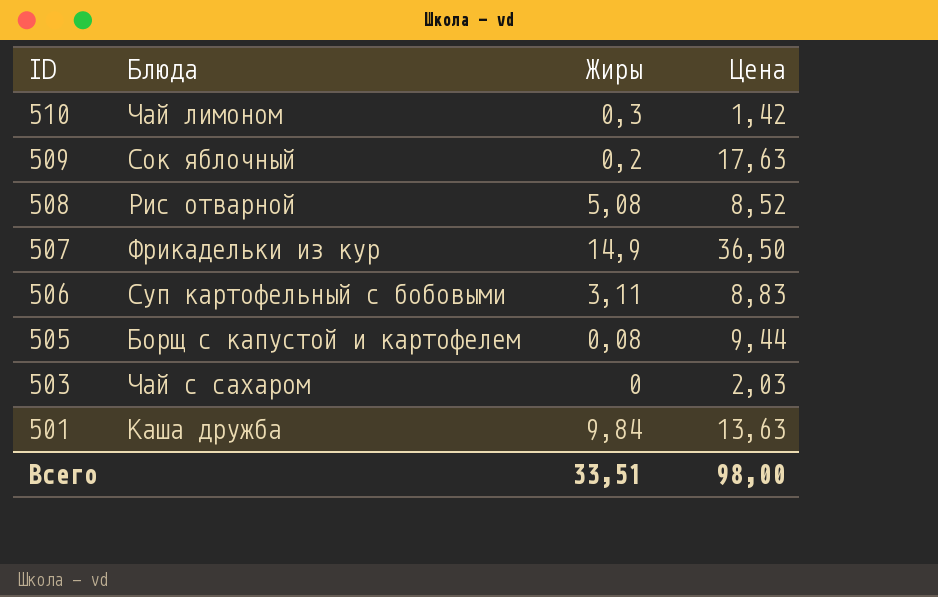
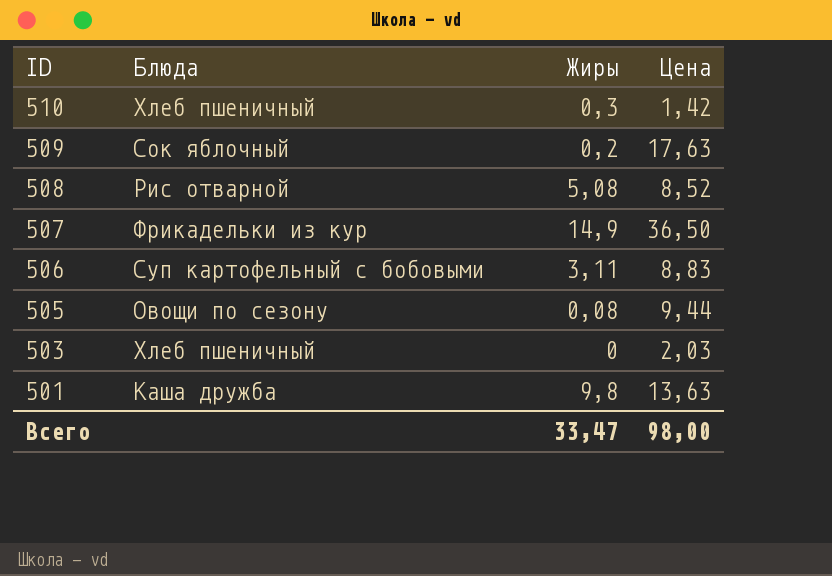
510 | Блюда: Чай лимоном -> Хлеб пшеничный
505 | Блюда: Борщ с капустой и картофелем -> Овощи по сезону
503 | Блюда: Чай с сахаром -> Хлеб пшеничный
501 | Жиры: 9,84 -> 9,8
Всего | Жиры: 33,51 -> 33,47

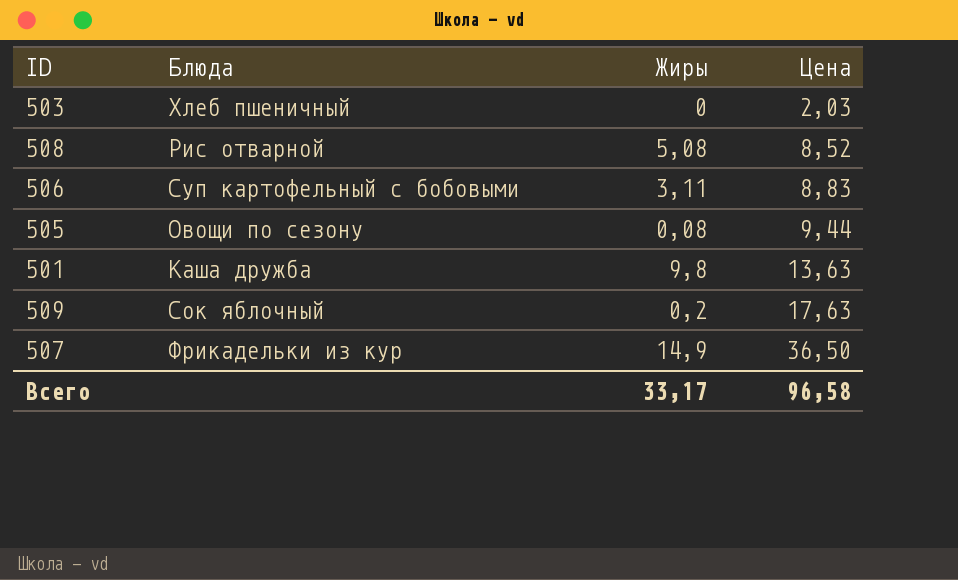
row order: ID descending -> Цена ascending
row 510: Хлеб пшеничный | 0,3 | 1,42 -> none
Всего | Жиры: 33,47 -> 33,17
Всего | Цена: 98,00 -> 96,58

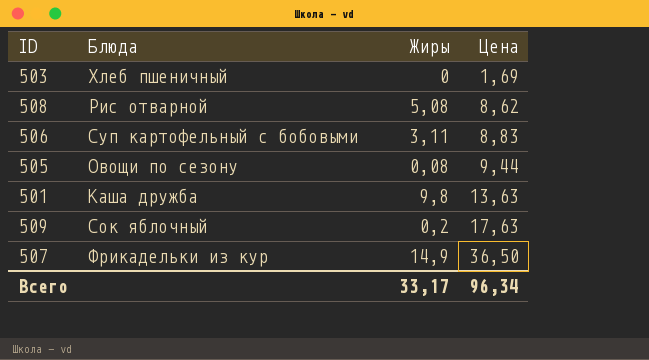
503 | Цена: 2,03 -> 1,69
508 | Цена: 8,52 -> 8,62
Всего | Цена: 96,58 -> 96,34

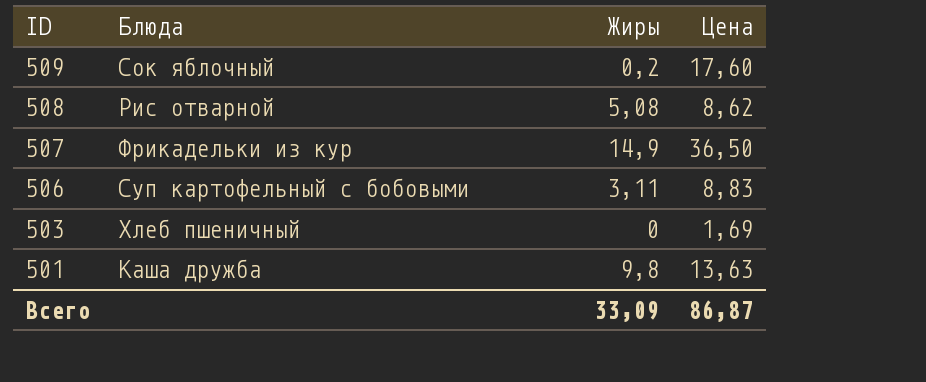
row order: Цена ascending -> ID descending
row 505: Овощи по сезону | 0,08 | 9,44 -> none
509 | Цена: 17,63 -> 17,60
Всего | Жиры: 33,17 -> 33,09
Всего | Цена: 96,34 -> 86,87

